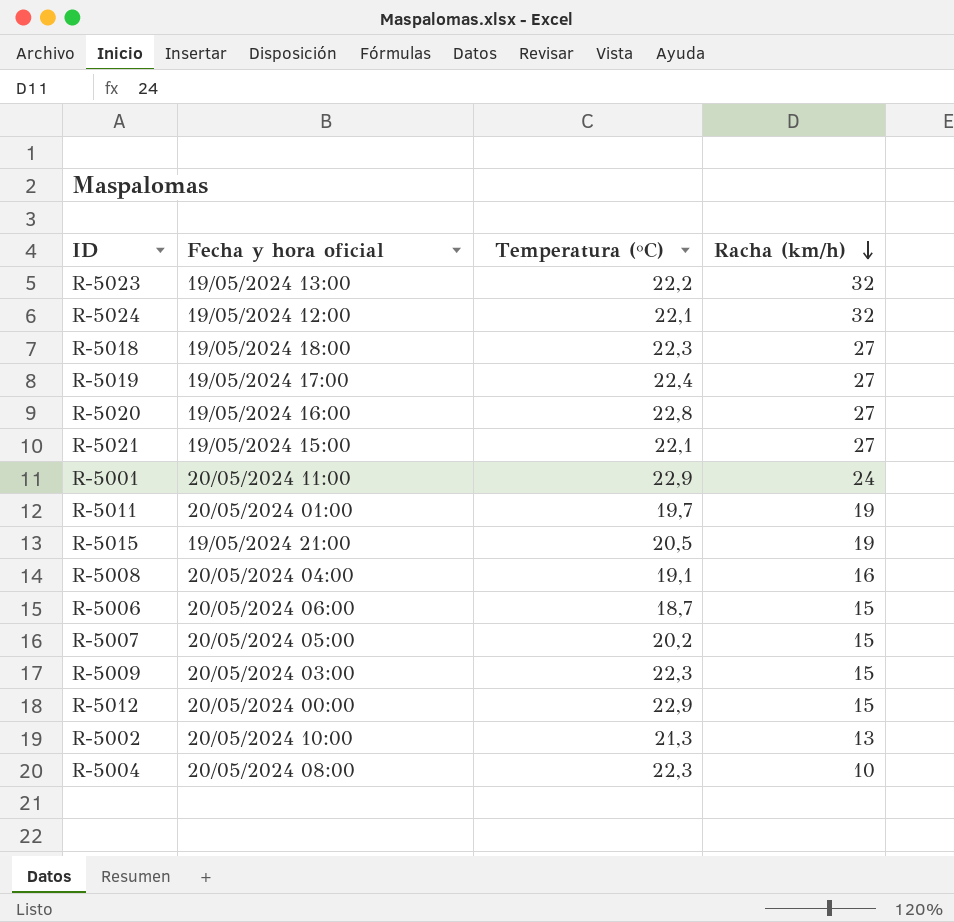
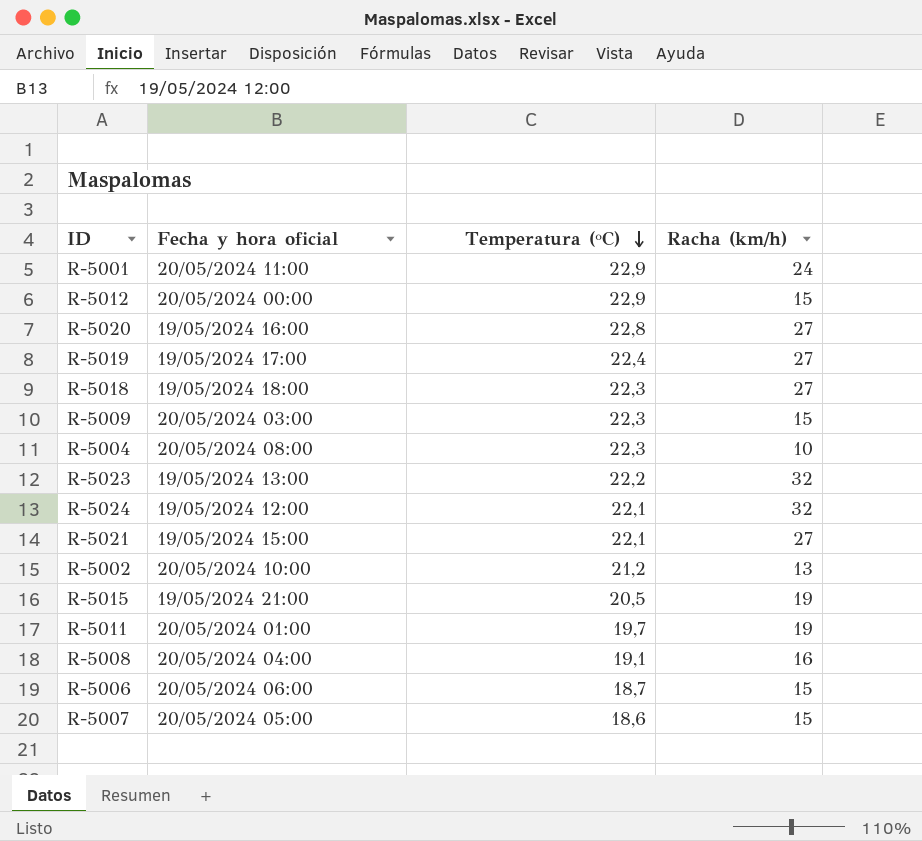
row order: Racha (km/h) descending -> Temperatura (ºC) descending
R-5002 | Temperatura (ºC): 21,3 -> 21,2
R-5007 | Temperatura (ºC): 20,2 -> 18,6

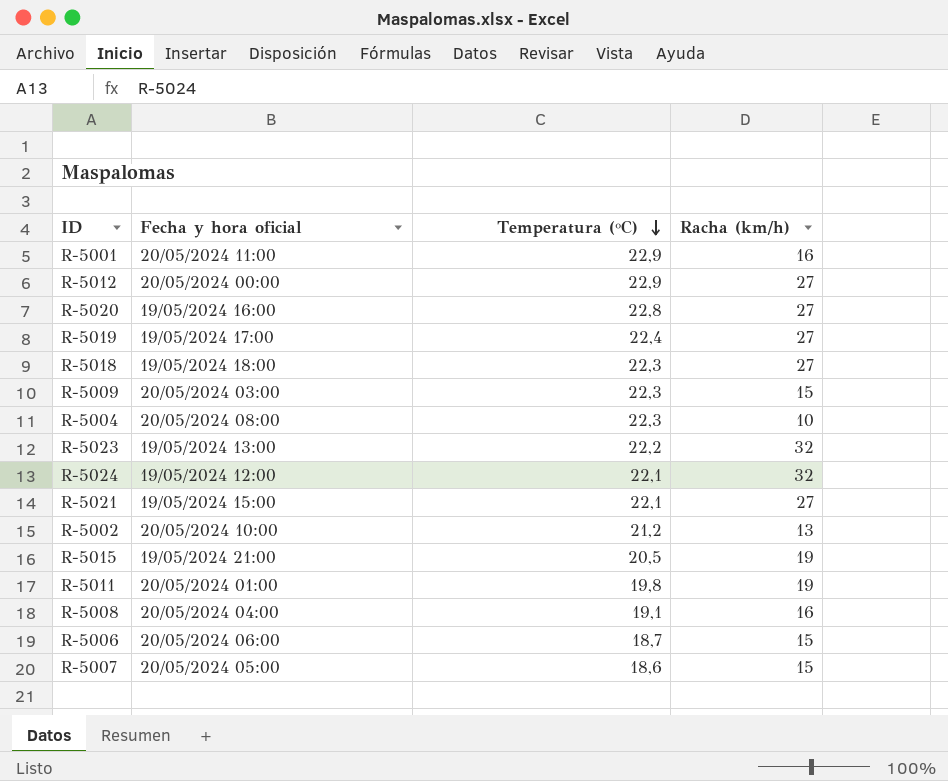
R-5001 | Racha (km/h): 24 -> 16
R-5012 | Racha (km/h): 15 -> 27
R-5011 | Temperatura (ºC): 19,7 -> 19,8

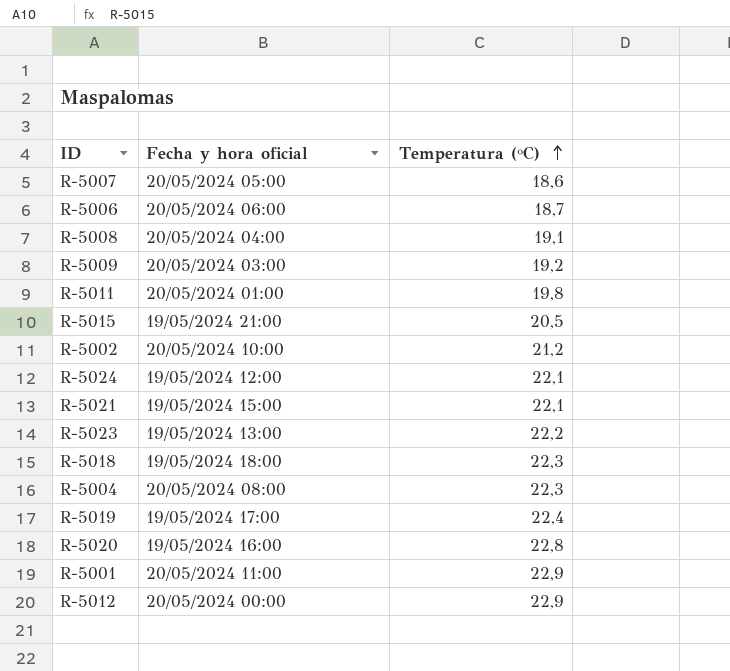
row order: Temperatura (ºC) descending -> Temperatura (ºC) ascending
column Racha (km/h) | position: 4 -> none
R-5009 | Temperatura (ºC): 22,3 -> 19,2

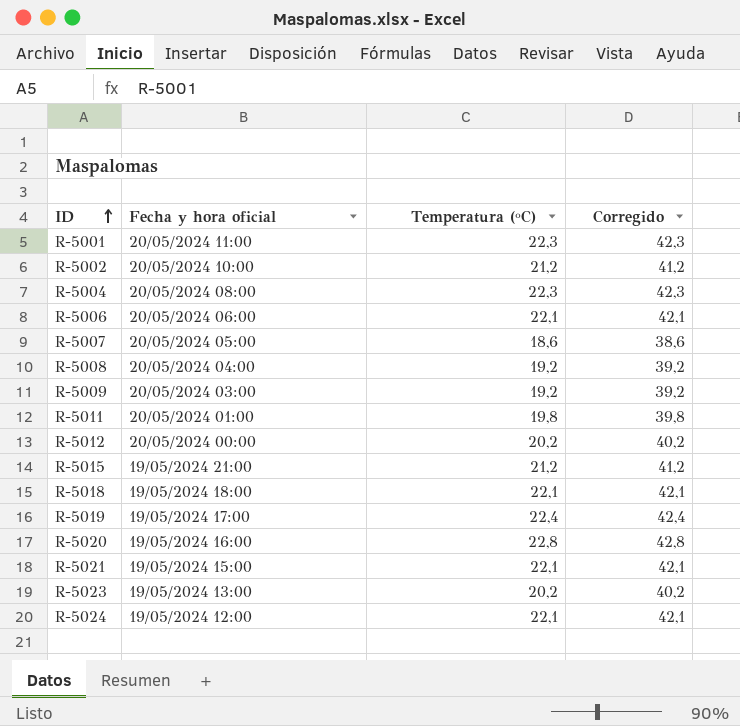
row order: Temperatura (ºC) ascending -> ID ascending
column Corregido | formula: none -> [Temperatura (ºC)] + 20
R-5001 | Temperatura (ºC): 22,9 -> 22,3
R-5006 | Temperatura (ºC): 18,7 -> 22,1
R-5008 | Temperatura (ºC): 19,1 -> 19,2
R-5012 | Temperatura (ºC): 22,9 -> 20,2
R-5015 | Temperatura (ºC): 20,5 -> 21,2
R-5018 | Temperatura (ºC): 22,3 -> 22,1
R-5023 | Temperatura (ºC): 22,2 -> 20,2

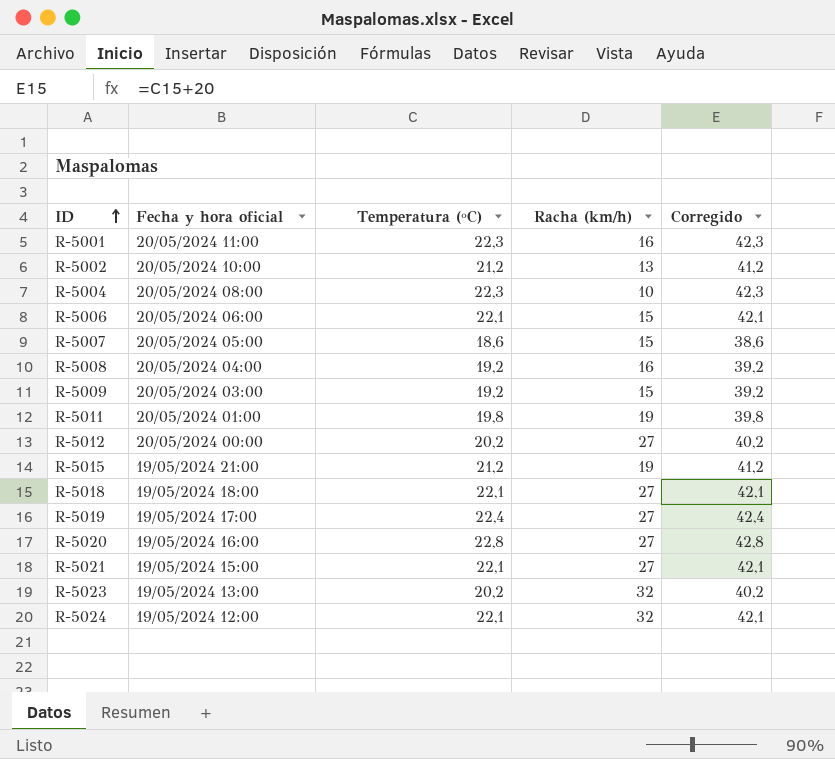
column Racha (km/h) | position: none -> 4

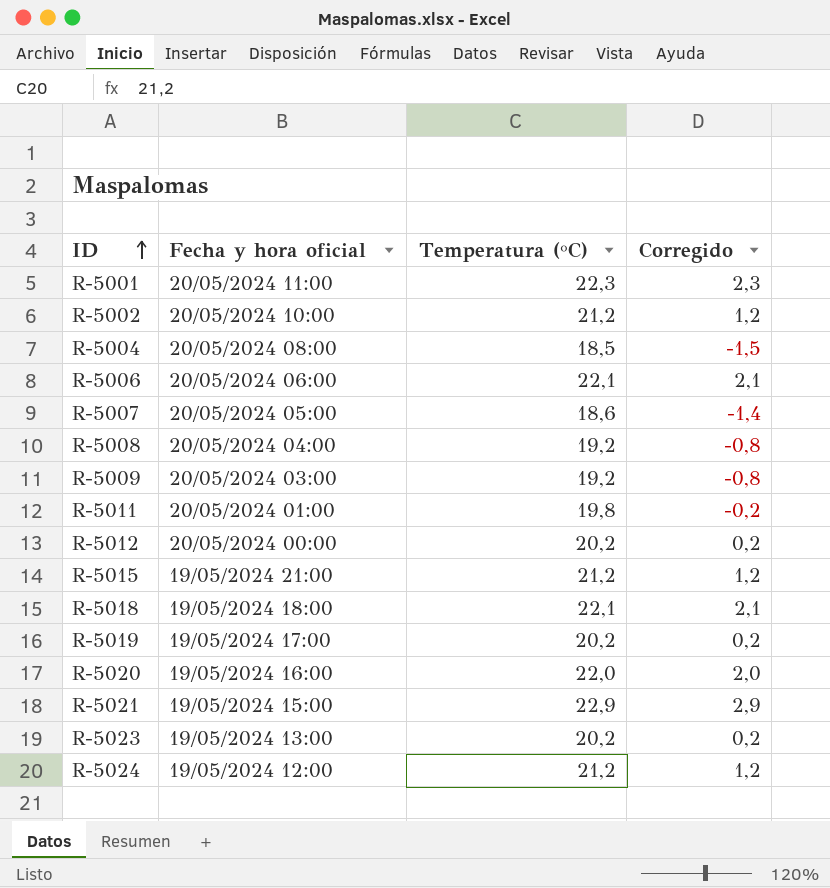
column Racha (km/h) | position: 4 -> none
column Corregido | formula: [Temperatura (ºC)] + 20 -> [Temperatura (ºC)] - 20
R-5004 | Temperatura (ºC): 22,3 -> 18,5
R-5019 | Temperatura (ºC): 22,4 -> 20,2
R-5020 | Temperatura (ºC): 22,8 -> 22,0
R-5021 | Temperatura (ºC): 22,1 -> 22,9
R-5024 | Temperatura (ºC): 22,1 -> 21,2

